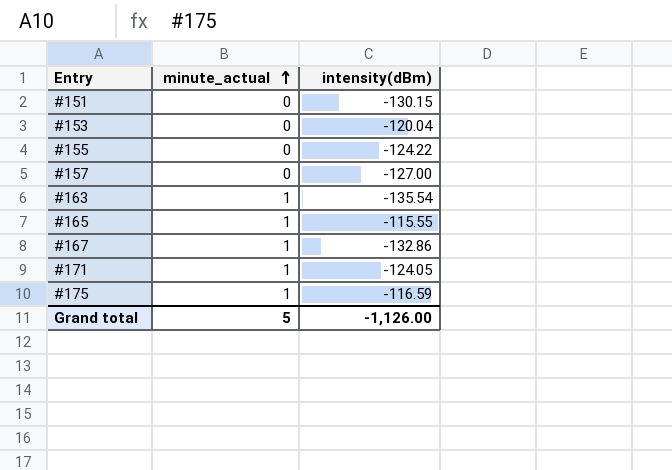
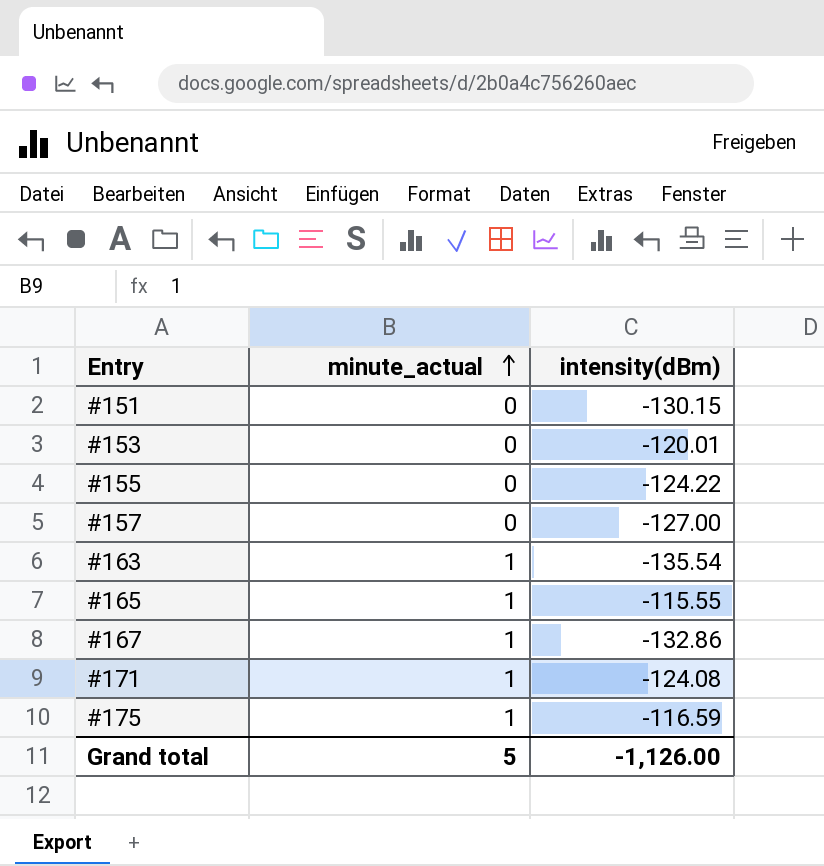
#153 | intensity(dBm): -120.04 -> -120.01
#171 | intensity(dBm): -124.05 -> -124.08

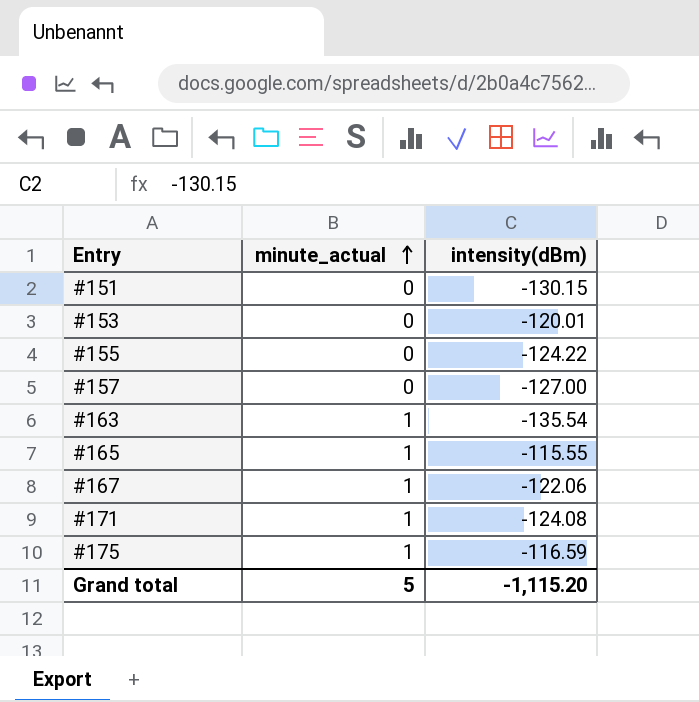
#167 | intensity(dBm): -132.86 -> -122.06
Grand total | intensity(dBm): -1,126.00 -> -1,115.20

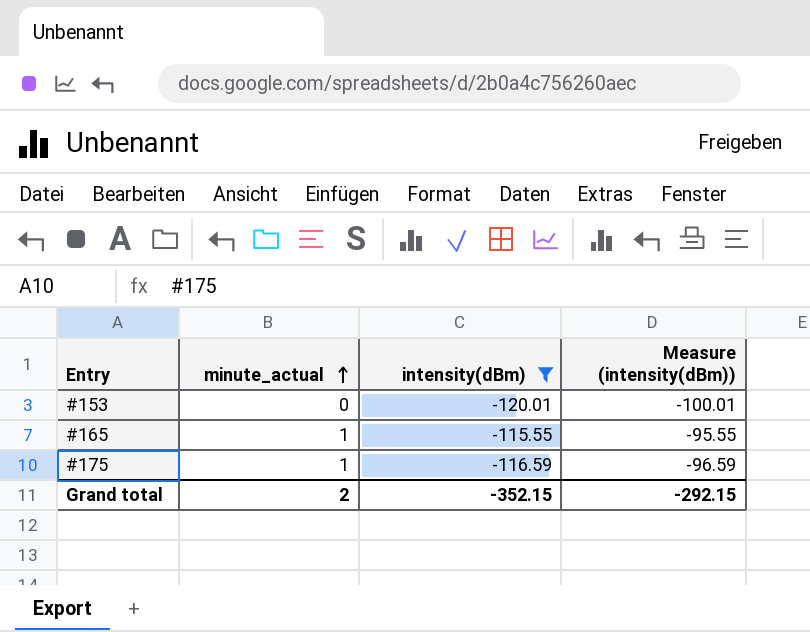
filter: none -> intensity(dBm) >= -120.01
column Measure (intensity(dBm)) | formula: none -> [intensity(dBm)] + 20
Grand total | minute_actual: 5 -> 2
Grand total | intensity(dBm): -1,115.20 -> -352.15

